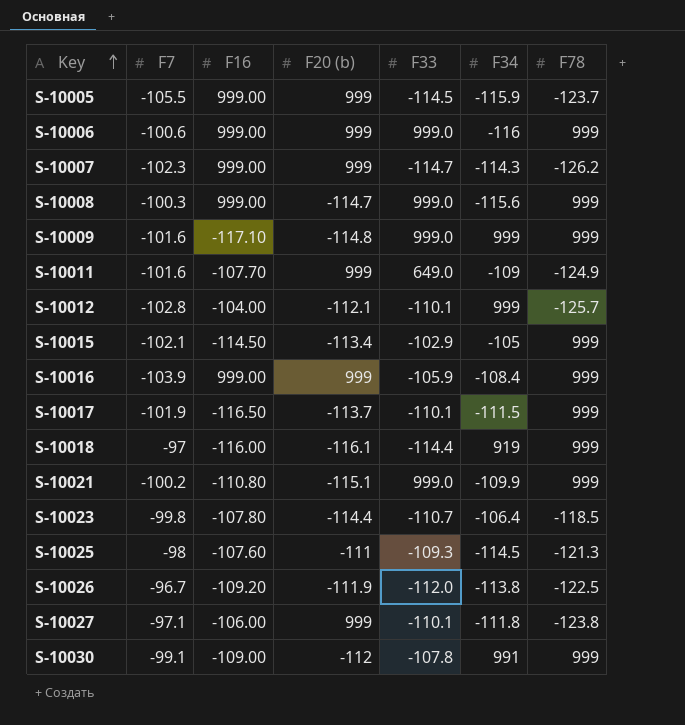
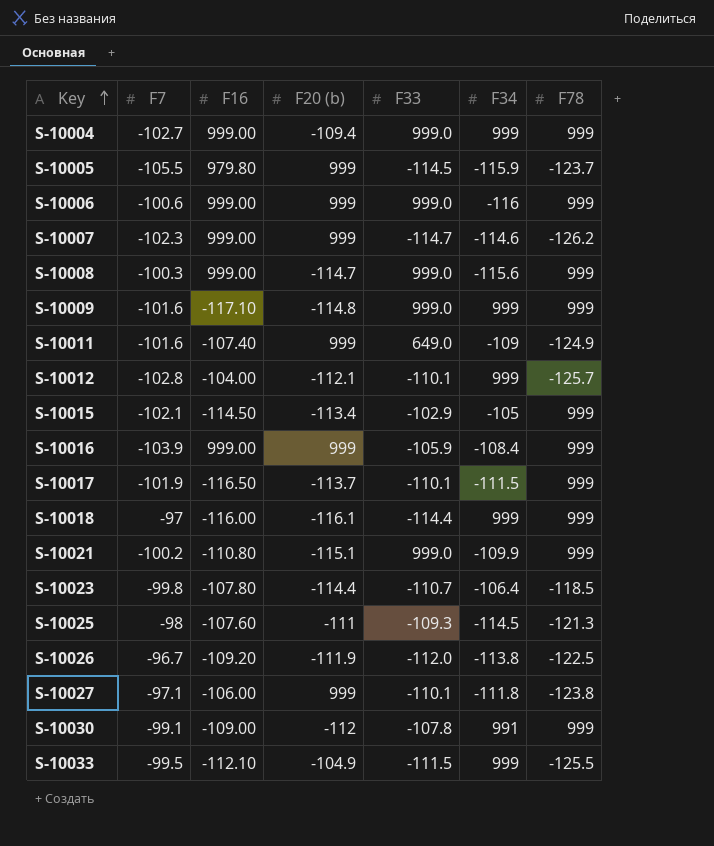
row S-10004: none -> -102.7 | 999.00 | -109.4 | 999.0 | 999 | 999
S-10005 | F16: 999.00 -> 979.80
S-10007 | F34: -114.3 -> -114.6
S-10011 | F16: -107.70 -> -107.40
S-10018 | F34: 919 -> 999
row S-10033: none -> -99.5 | -112.10 | -104.9 | -111.5 | 999 | -125.5

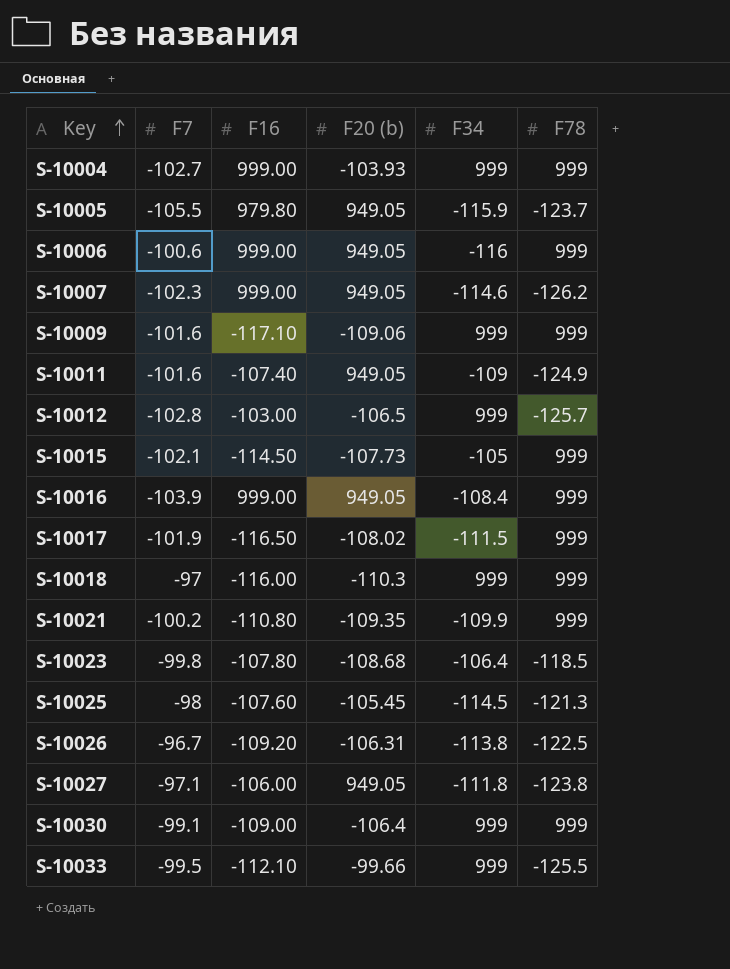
column F33 | position: 5 -> none
row S-10008: -100.3 | 999.00 | -114.7 | 999.0 | -115.6 | 999 -> none
S-10004 | F20 (b): -109.4 -> -103.93
S-10005 | F20 (b): 999 -> 949.05
S-10006 | F20 (b): 999 -> 949.05
S-10007 | F20 (b): 999 -> 949.05
S-10009 | F20 (b): -114.8 -> -109.06
S-10011 | F20 (b): 999 -> 949.05
S-10012 | F16: -104.00 -> -103.00
S-10012 | F20 (b): -112.1 -> -106.5
S-10015 | F20 (b): -113.4 -> -107.73
S-10016 | F20 (b): 999 -> 949.05
S-10017 | F20 (b): -113.7 -> -108.02
S-10018 | F20 (b): -116.1 -> -110.3
S-10021 | F20 (b): -115.1 -> -109.35
S-10023 | F20 (b): -114.4 -> -108.68
S-10025 | F20 (b): -111 -> -105.45
S-10026 | F20 (b): -111.9 -> -106.31
S-10027 | F20 (b): 999 -> 949.05
S-10030 | F20 (b): -112 -> -106.4
S-10030 | F34: 991 -> 999
S-10033 | F20 (b): -104.9 -> -99.66

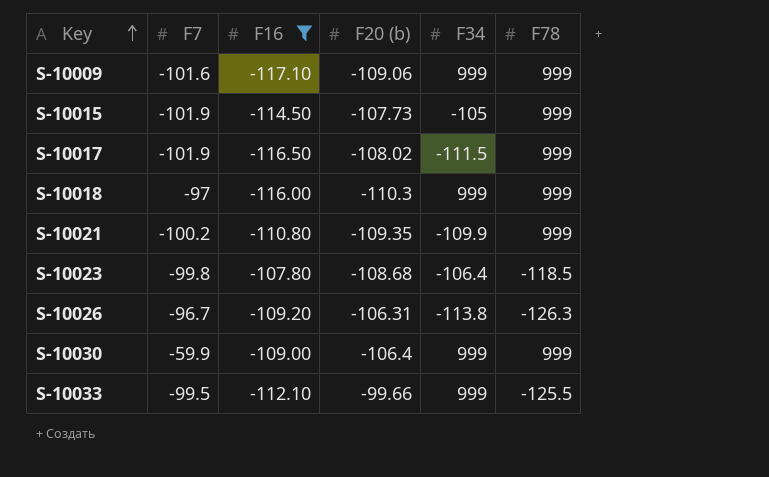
filter: none -> F16 <= -107.80
S-10015 | F7: -102.1 -> -101.9
S-10026 | F78: -122.5 -> -126.3
S-10030 | F7: -99.1 -> -59.9

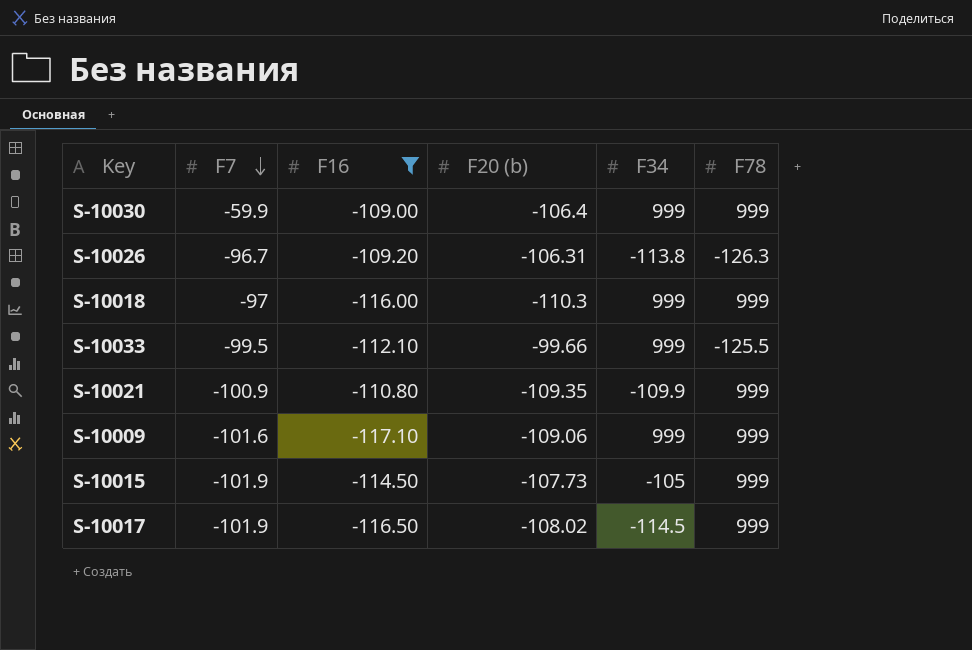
row order: Key ascending -> F7 descending
row S-10023: -99.8 | -107.80 | -108.68 | -106.4 | -118.5 -> none
S-10021 | F7: -100.2 -> -100.9
S-10017 | F34: -111.5 -> -114.5

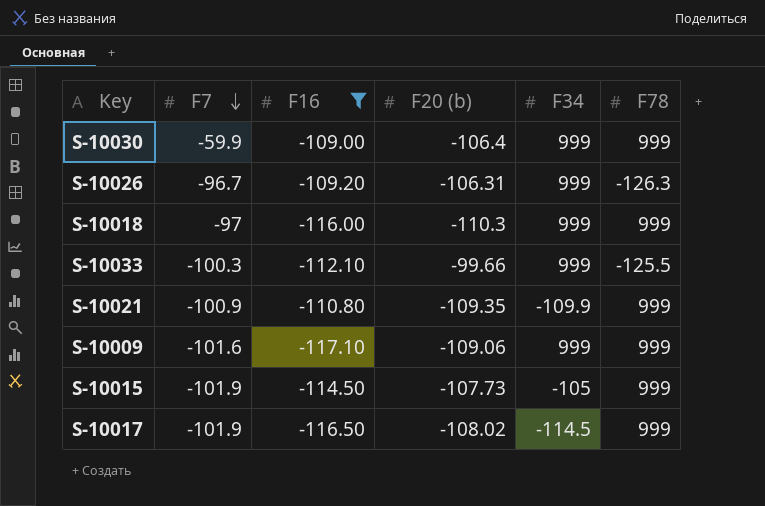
S-10026 | F34: -113.8 -> 999
S-10033 | F7: -99.5 -> -100.3

